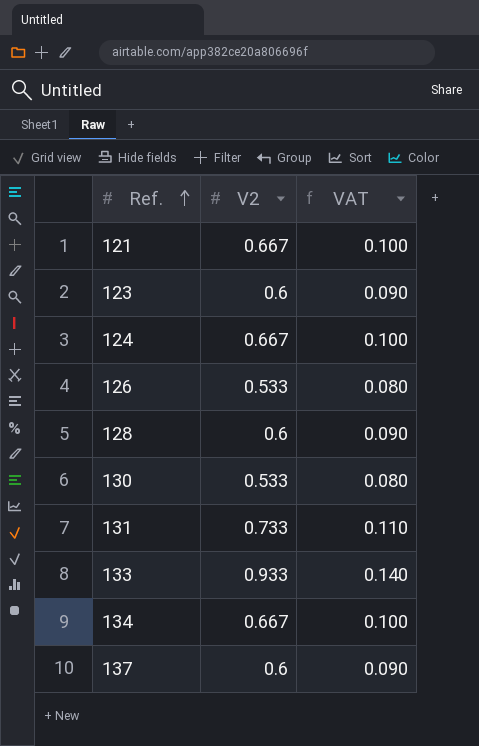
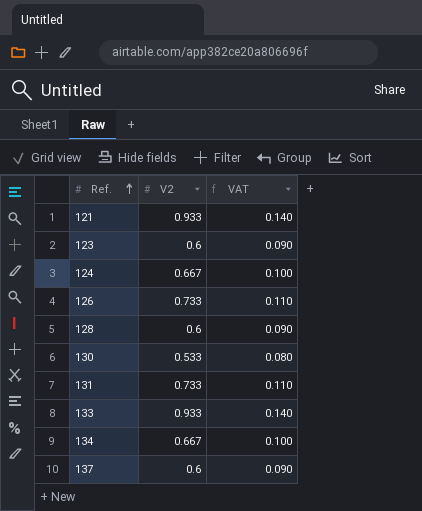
121 | V2: 0.667 -> 0.933
121 | VAT: 0.100 -> 0.140
126 | V2: 0.533 -> 0.733
126 | VAT: 0.080 -> 0.110

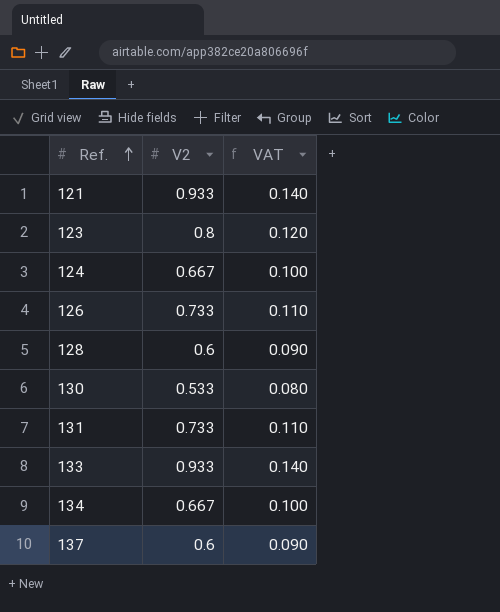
123 | V2: 0.6 -> 0.8
123 | VAT: 0.090 -> 0.120

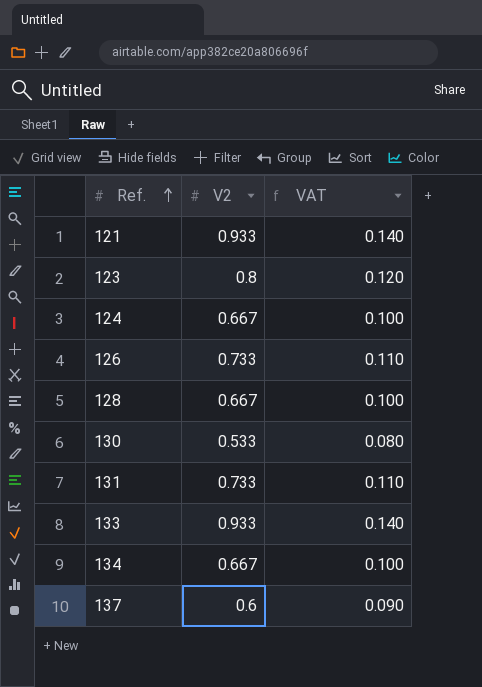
128 | V2: 0.6 -> 0.667
128 | VAT: 0.090 -> 0.100

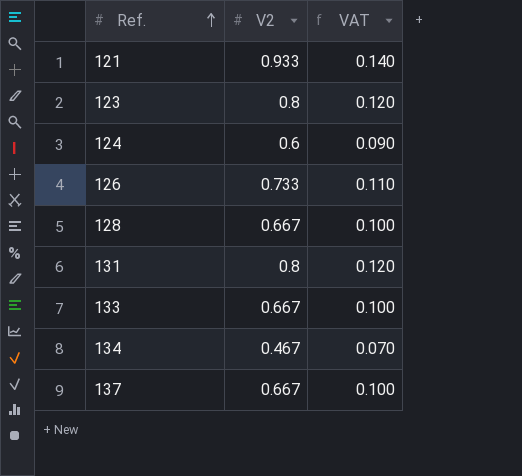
row 130: 0.533 | 0.080 -> none
124 | V2: 0.667 -> 0.6
124 | VAT: 0.100 -> 0.090
131 | V2: 0.733 -> 0.8
131 | VAT: 0.110 -> 0.120
133 | V2: 0.933 -> 0.667
133 | VAT: 0.140 -> 0.100
134 | V2: 0.667 -> 0.467
134 | VAT: 0.100 -> 0.070
137 | V2: 0.6 -> 0.667
137 | VAT: 0.090 -> 0.100

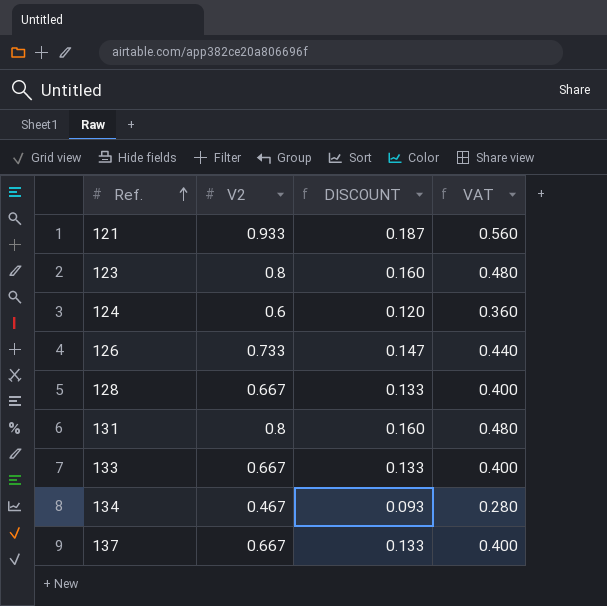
column DISCOUNT | formula: none -> [V2] * 0.2
column VAT | formula: [V2] * 0.15 -> [V2] * 0.6

